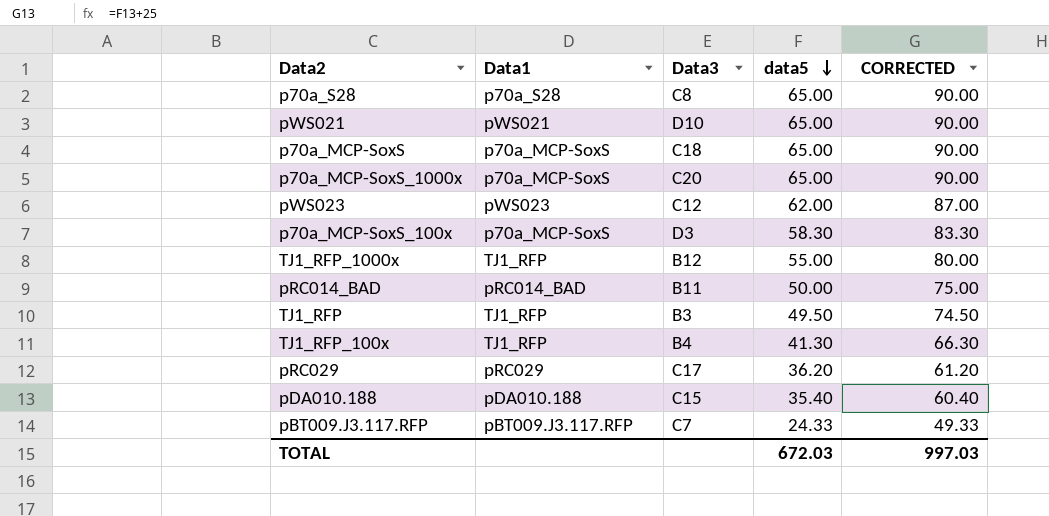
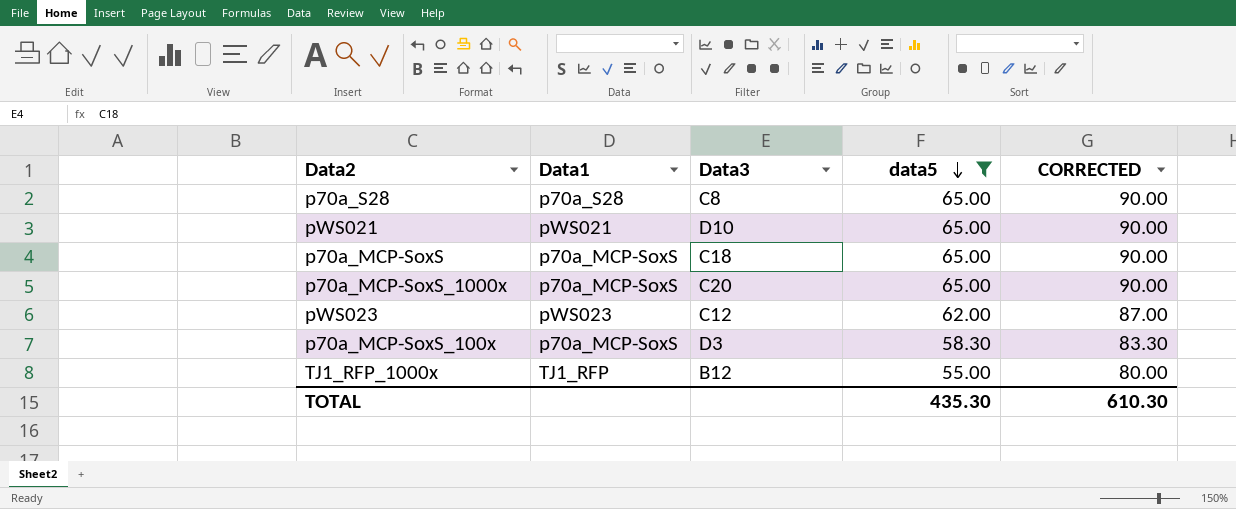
filter: none -> data5 >= 55.00
TOTAL | data5: 672.03 -> 435.30
TOTAL | CORRECTED: 997.03 -> 610.30

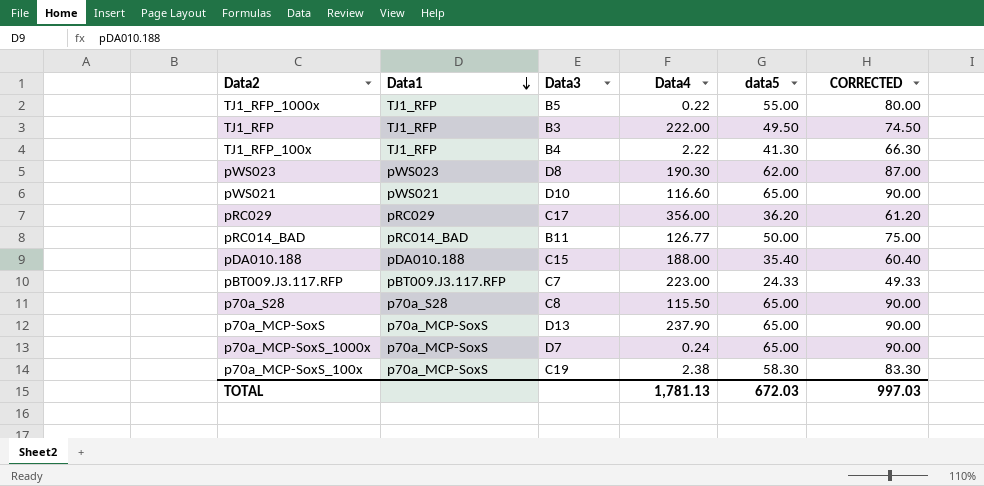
filter: data5 >= 55.00 -> none
row order: data5 descending -> Data1 descending
column Data4 | position: none -> 4
TJ1_RFP_1000x | Data3: B12 -> B5
pWS023 | Data3: C12 -> D8
p70a_MCP-SoxS | Data3: C18 -> D13
p70a_MCP-SoxS_1000x | Data3: C20 -> D7
p70a_MCP-SoxS_100x | Data3: D3 -> C19
TOTAL | data5: 435.30 -> 672.03
TOTAL | CORRECTED: 610.30 -> 997.03

